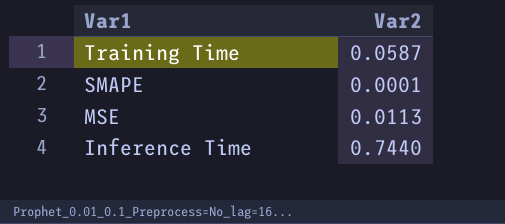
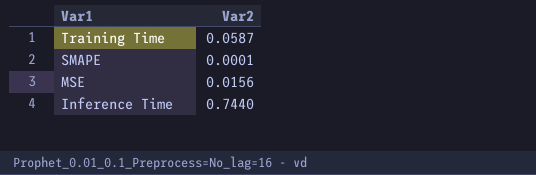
MSE | Var2: 0.0113 -> 0.0156

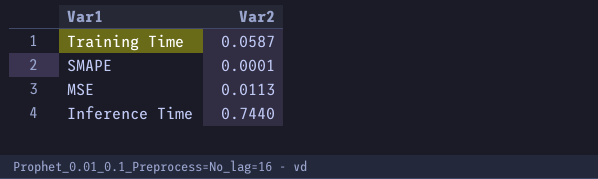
MSE | Var2: 0.0156 -> 0.0113

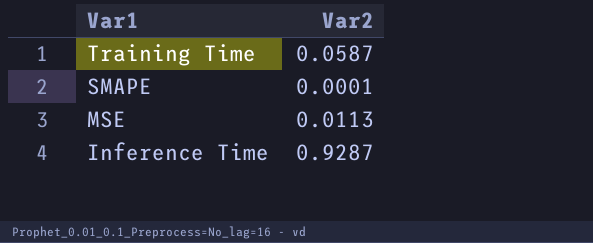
Inference Time | Var2: 0.7440 -> 0.9287

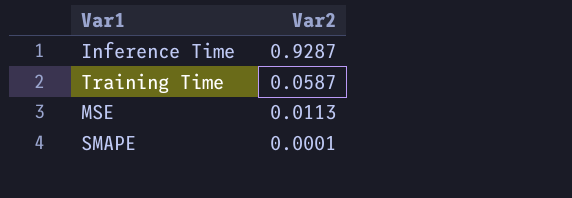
row order: Var1 descending -> Var2 descending

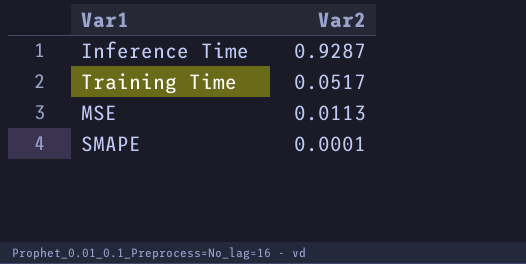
Training Time | Var2: 0.0587 -> 0.0517

